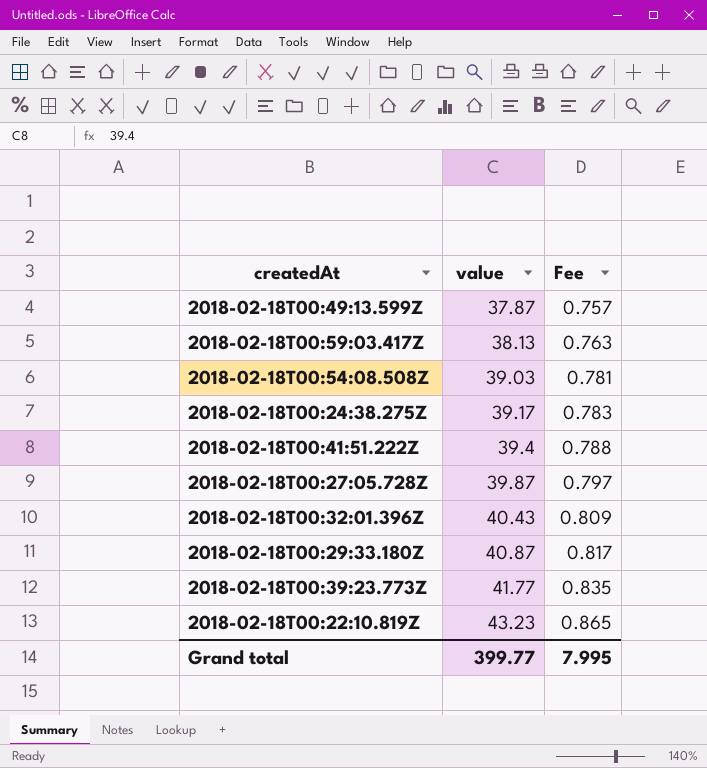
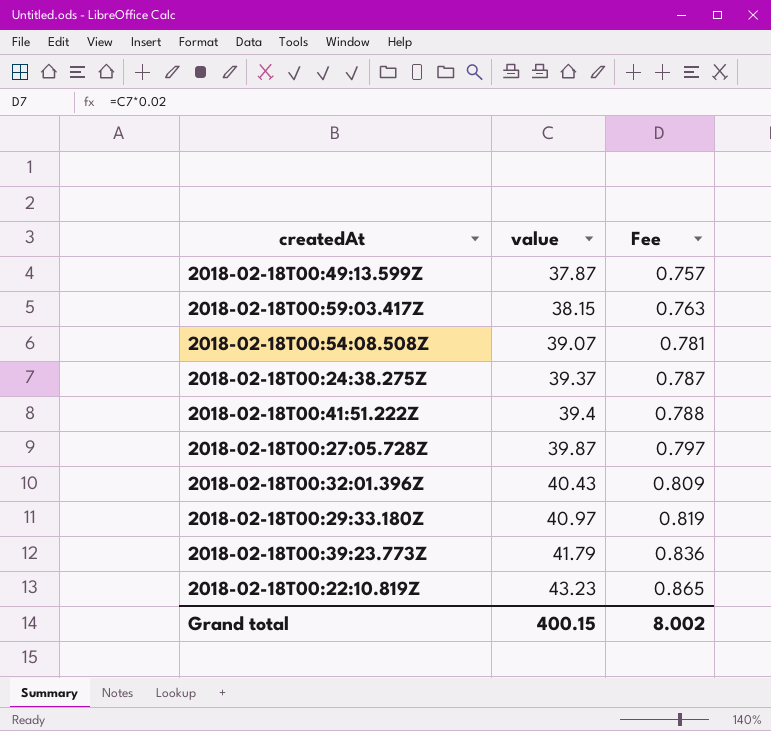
2018-02-18T00:59:03.417Z | value: 38.13 -> 38.15
2018-02-18T00:54:08.508Z | value: 39.03 -> 39.07
2018-02-18T00:24:38.275Z | value: 39.17 -> 39.37
2018-02-18T00:24:38.275Z | Fee: 0.783 -> 0.787
2018-02-18T00:29:33.180Z | value: 40.87 -> 40.97
2018-02-18T00:29:33.180Z | Fee: 0.817 -> 0.819
2018-02-18T00:39:23.773Z | value: 41.77 -> 41.79
2018-02-18T00:39:23.773Z | Fee: 0.835 -> 0.836
Grand total | value: 399.77 -> 400.15
Grand total | Fee: 7.995 -> 8.002

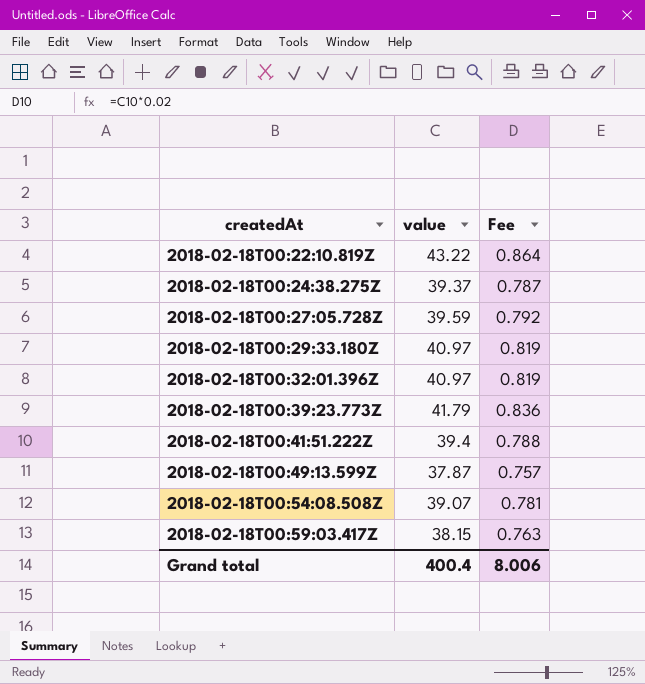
row order: value ascending -> createdAt ascending
2018-02-18T00:22:10.819Z | value: 43.23 -> 43.22
2018-02-18T00:22:10.819Z | Fee: 0.865 -> 0.864
2018-02-18T00:27:05.728Z | value: 39.87 -> 39.59
2018-02-18T00:27:05.728Z | Fee: 0.797 -> 0.792
2018-02-18T00:32:01.396Z | value: 40.43 -> 40.97
2018-02-18T00:32:01.396Z | Fee: 0.809 -> 0.819
Grand total | value: 400.15 -> 400.4
Grand total | Fee: 8.002 -> 8.006

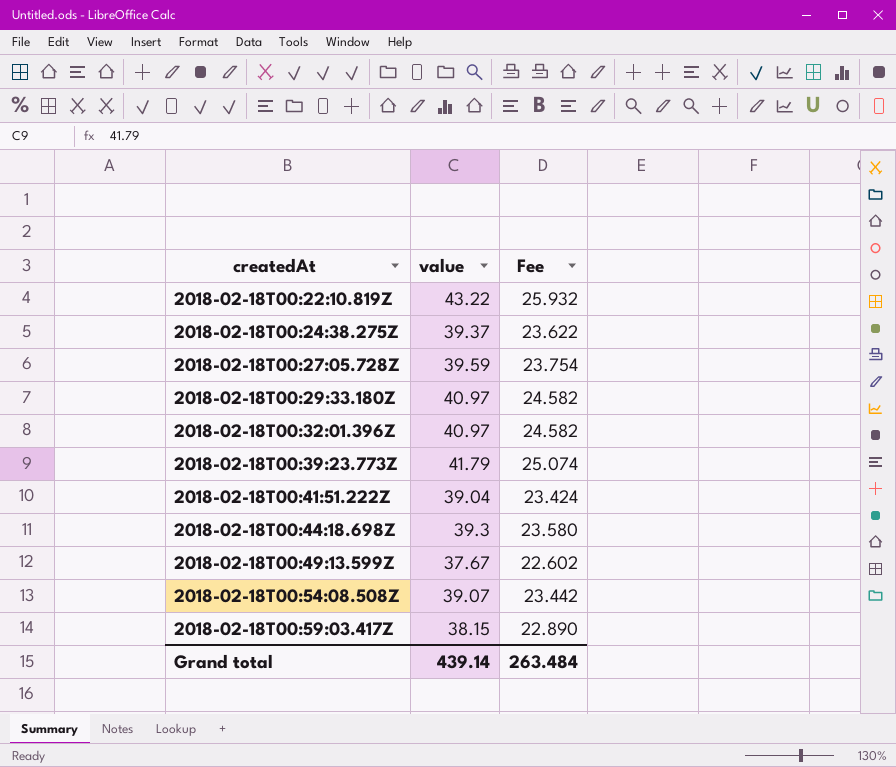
column Fee | formula: [value] * 0.02 -> [value] * 0.6
2018-02-18T00:41:51.222Z | value: 39.4 -> 39.04
row 2018-02-18T00:44:18.698Z: none -> 39.3 | 23.580
2018-02-18T00:49:13.599Z | value: 37.87 -> 37.67
Grand total | value: 400.4 -> 439.14
Grand total | Fee: 8.006 -> 263.484

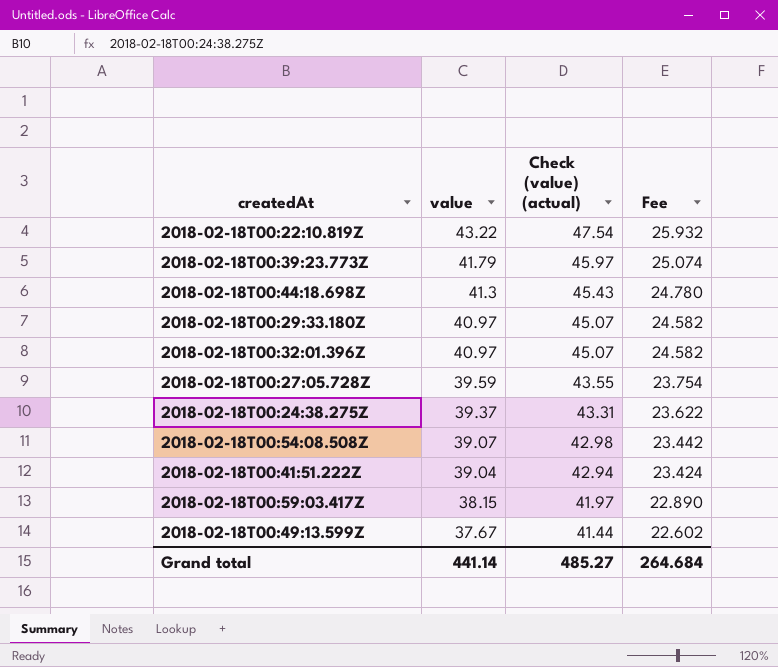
row order: createdAt ascending -> value descending
column Check (value) (actual) | formula: none -> [value] * 1.1
2018-02-18T00:44:18.698Z | value: 39.3 -> 41.3
2018-02-18T00:44:18.698Z | Fee: 23.580 -> 24.780
Grand total | value: 439.14 -> 441.14
Grand total | Fee: 263.484 -> 264.684

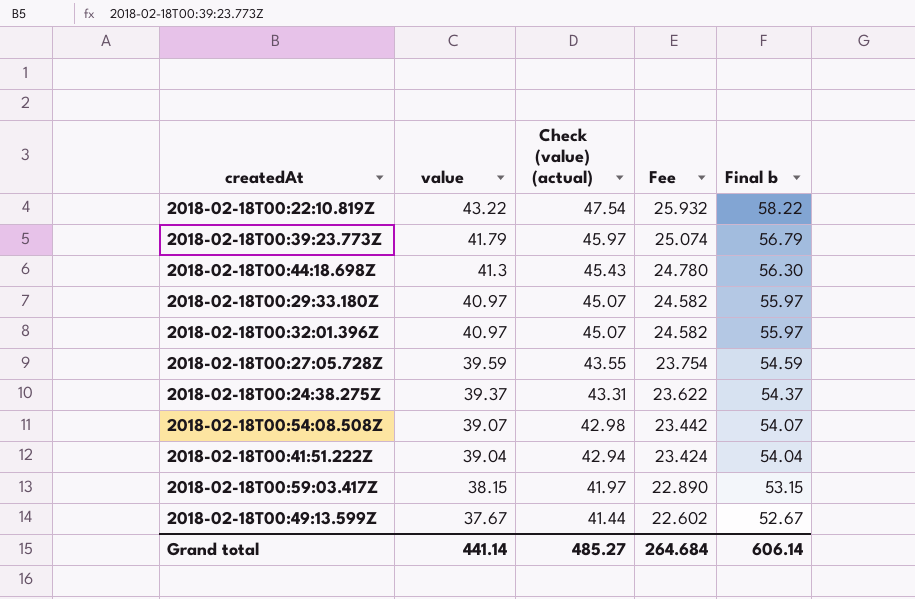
column Final b | formula: none -> [value] + 15

